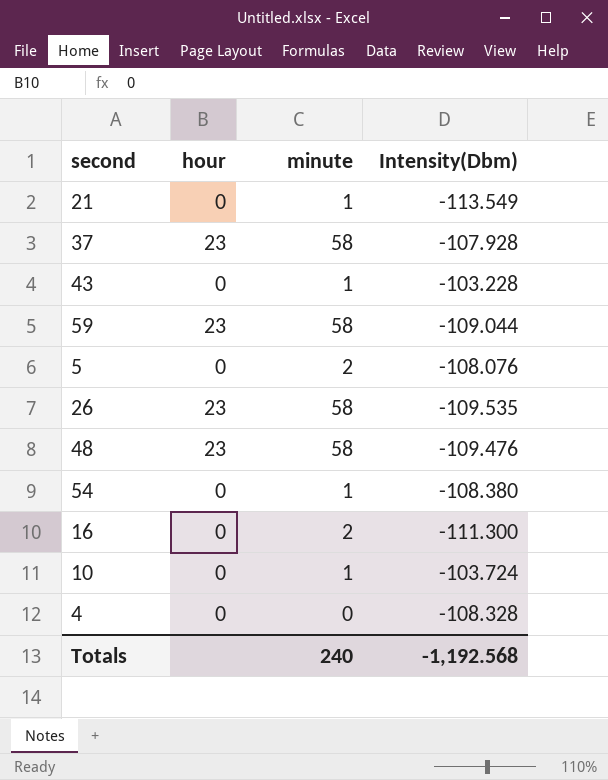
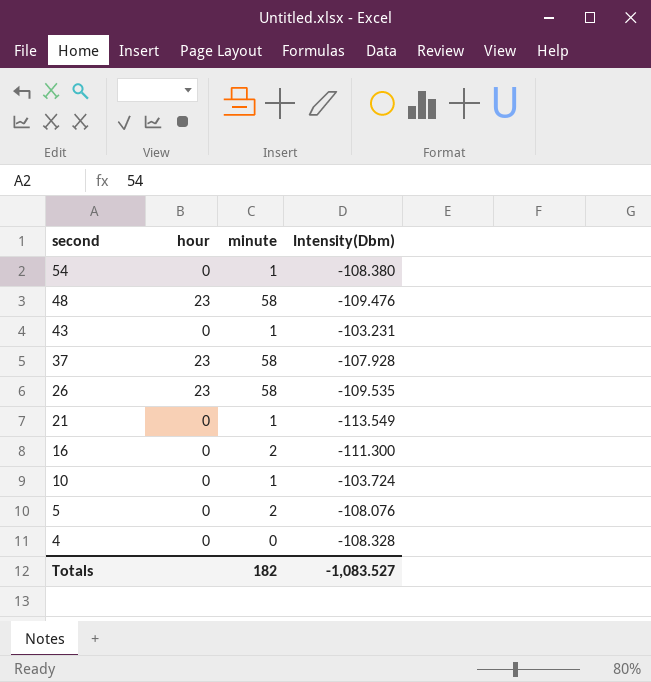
row order: none -> second descending
row 59: 23 | 58 | -109.044 -> none
43 | Intensity(Dbm): -103.228 -> -103.231
Totals | minute: 240 -> 182
Totals | Intensity(Dbm): -1,192.568 -> -1,083.527

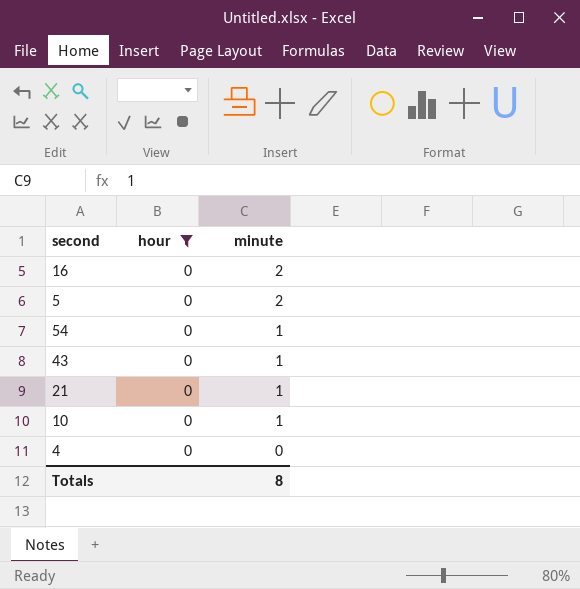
filter: none -> hour = 0
row order: second descending -> minute descending
column Intensity(Dbm) | position: 4 -> none
Totals | minute: 182 -> 8

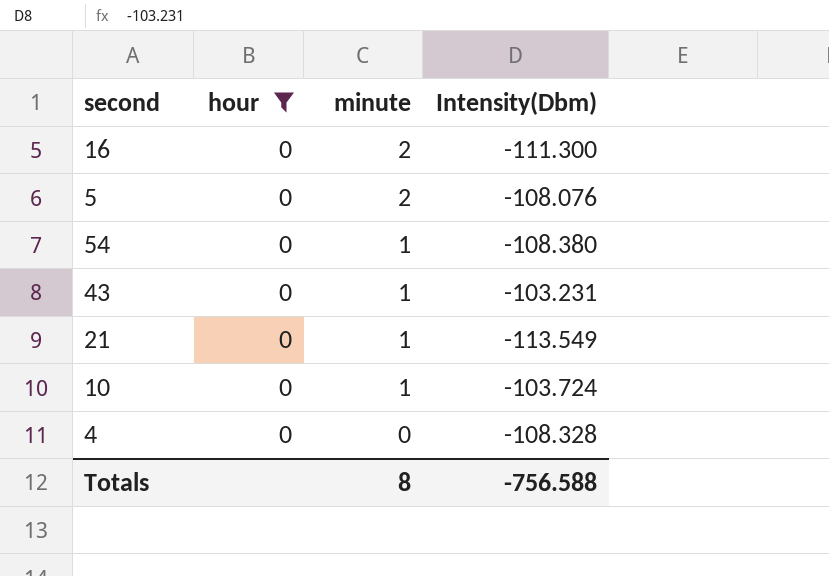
column Intensity(Dbm) | position: none -> 4

